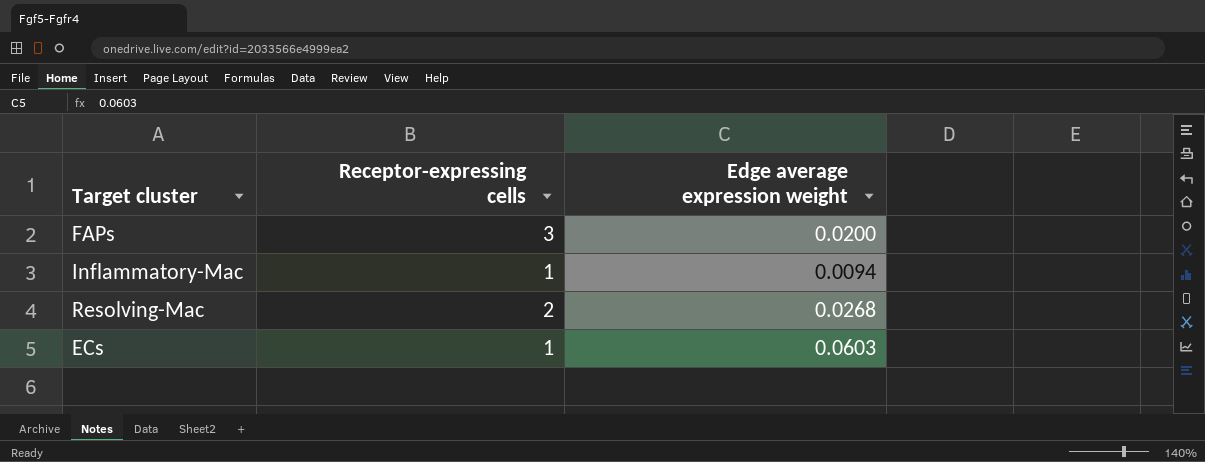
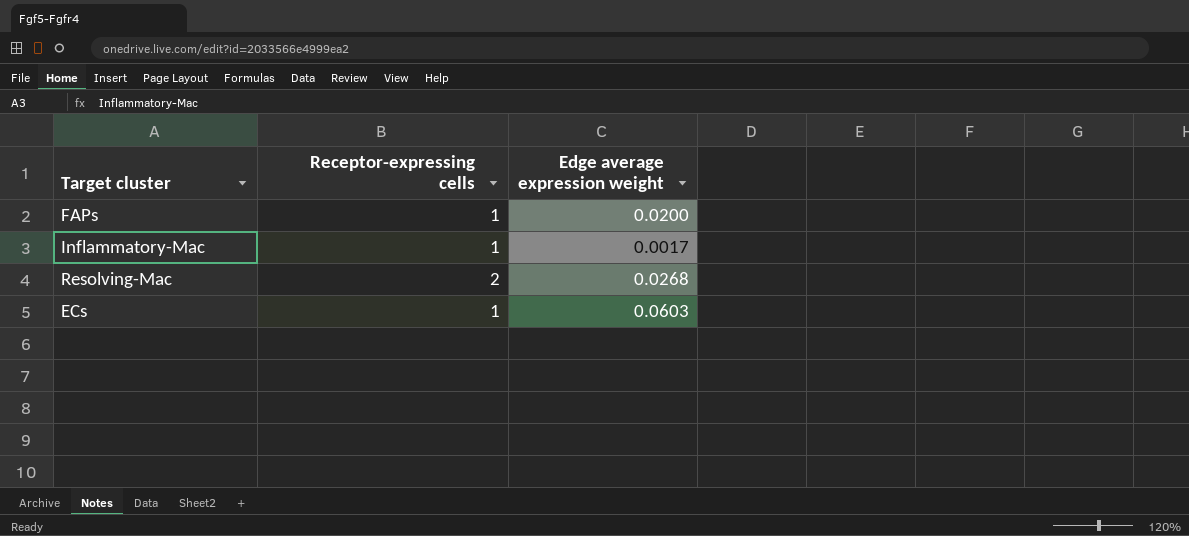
FAPs | Receptor-expressing cells: 3 -> 1
Inflammatory-Mac | Edge average expression weight: 0.0094 -> 0.0017

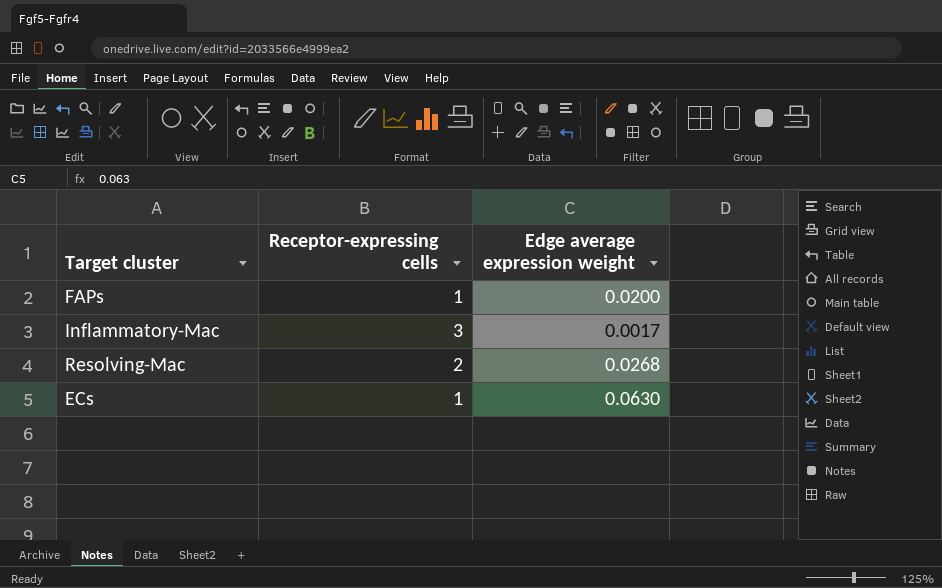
Inflammatory-Mac | Receptor-expressing cells: 1 -> 3
ECs | Edge average expression weight: 0.0603 -> 0.0630

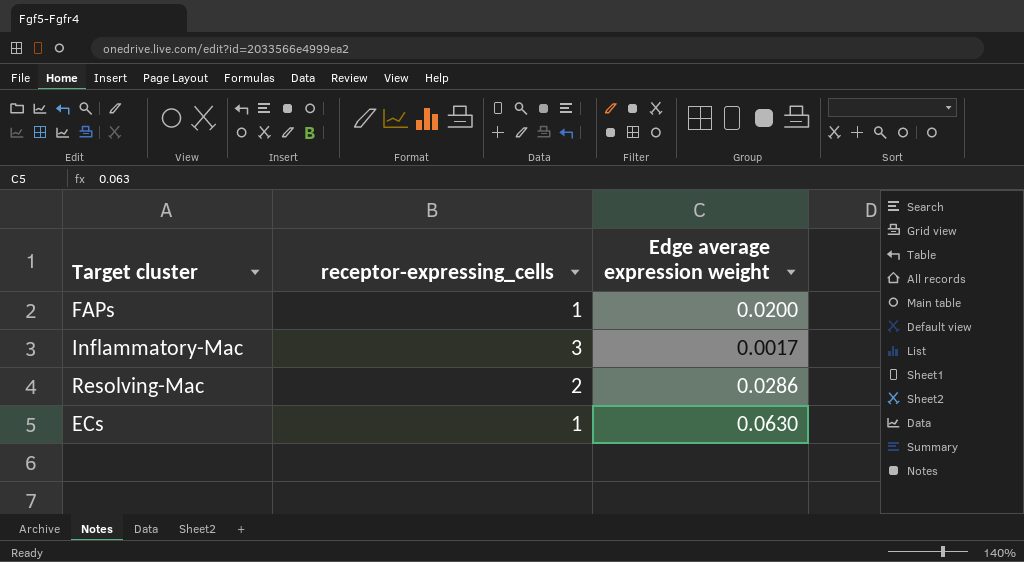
column name: Receptor-expressing cells -> receptor-expressing_cells
Resolving-Mac | Edge average expression weight: 0.0268 -> 0.0286

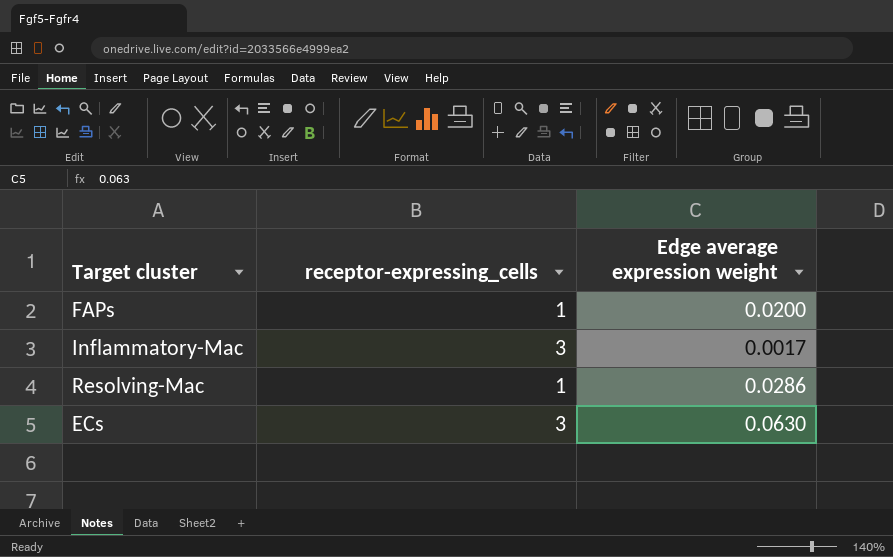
Resolving-Mac | receptor-expressing_cells: 2 -> 1
ECs | receptor-expressing_cells: 1 -> 3

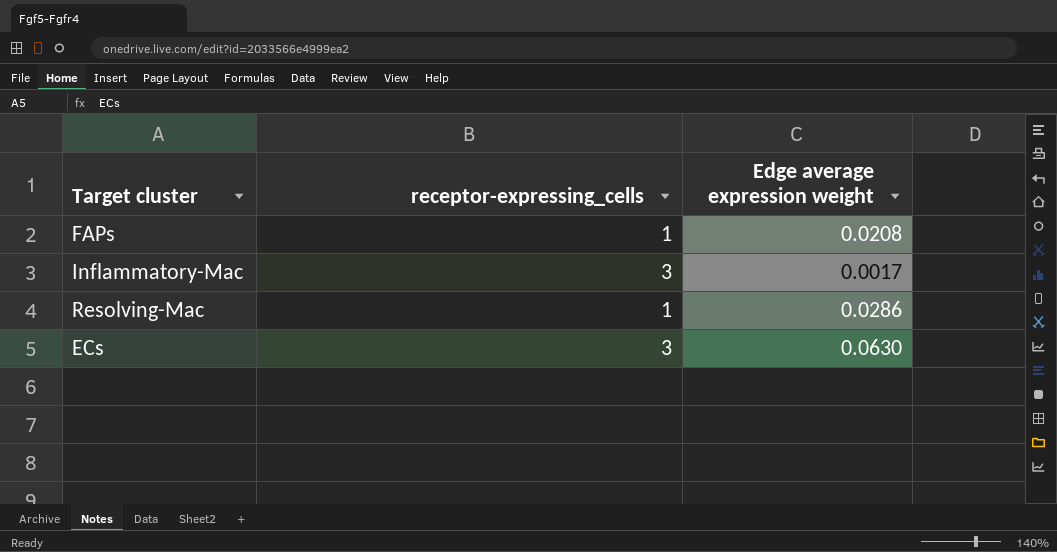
FAPs | Edge average expression weight: 0.0200 -> 0.0208

